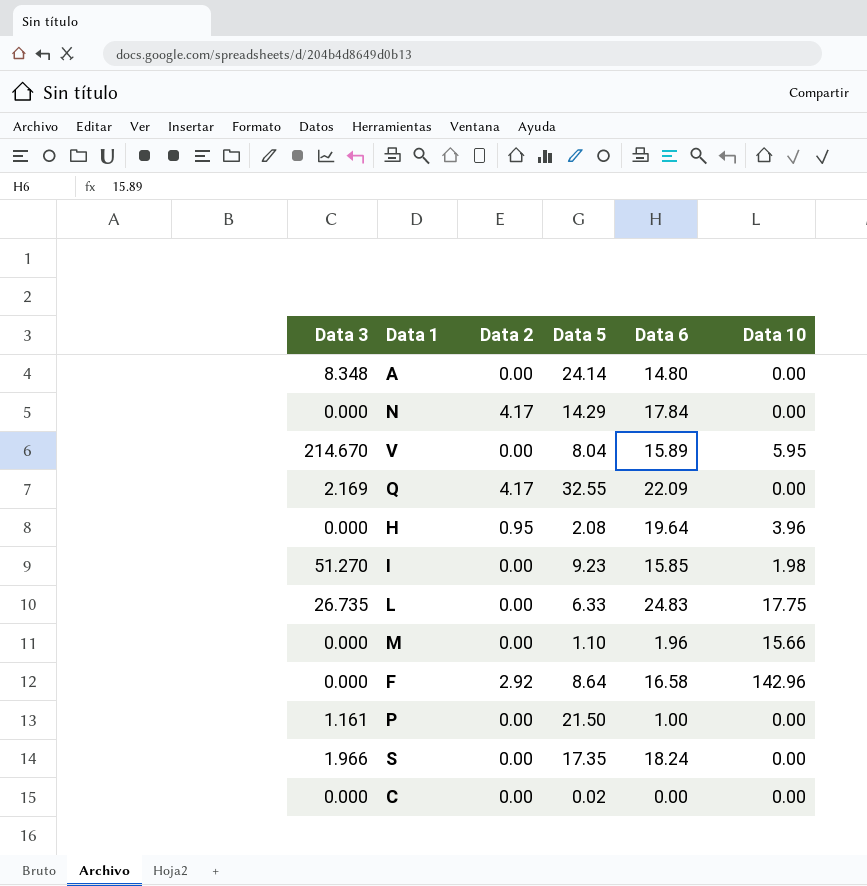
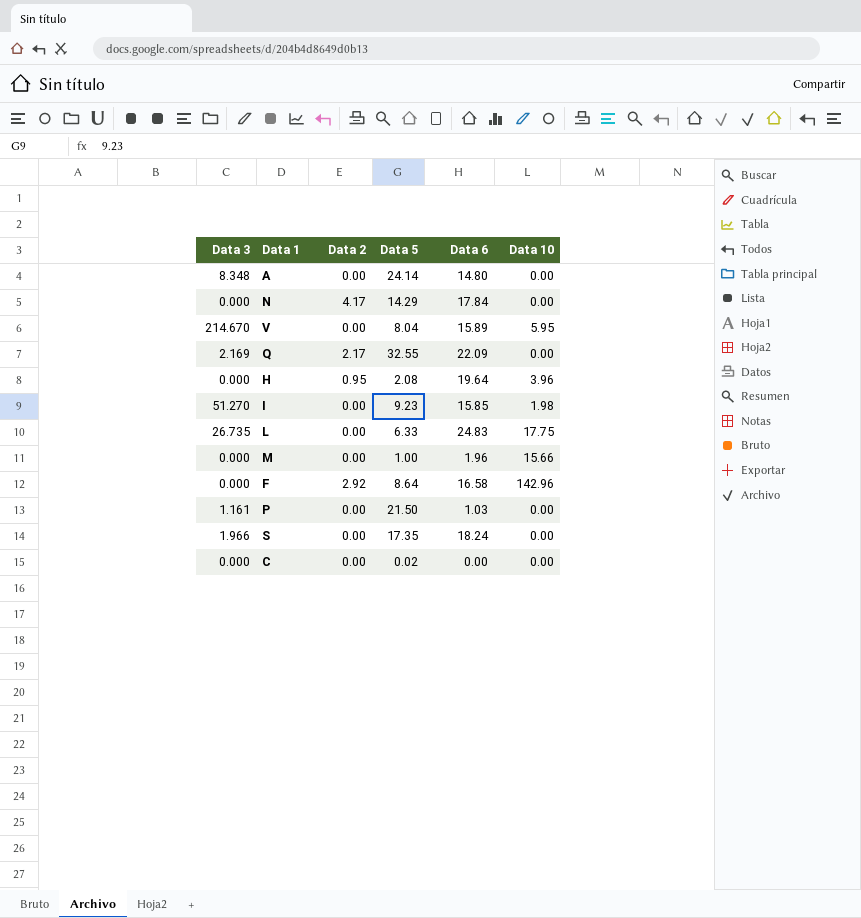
Q | Data 2: 4.17 -> 2.17
M | Data 5: 1.10 -> 1.00
P | Data 6: 1.00 -> 1.03

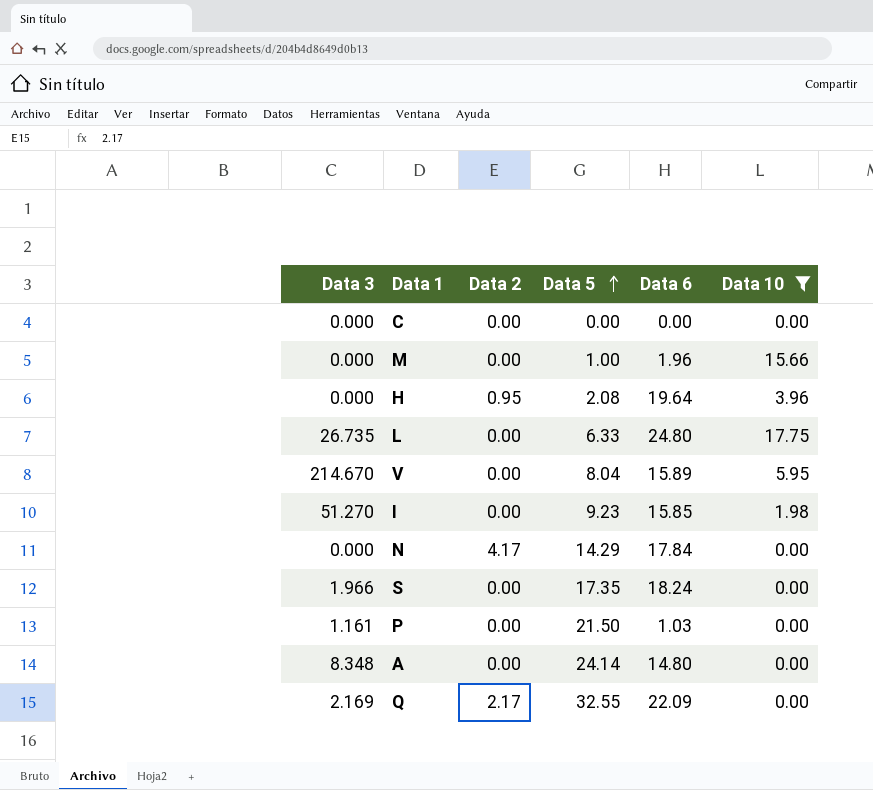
filter: none -> Data 10 != 142.96
row order: none -> Data 5 ascending
C | Data 5: 0.02 -> 0.00
L | Data 6: 24.83 -> 24.80

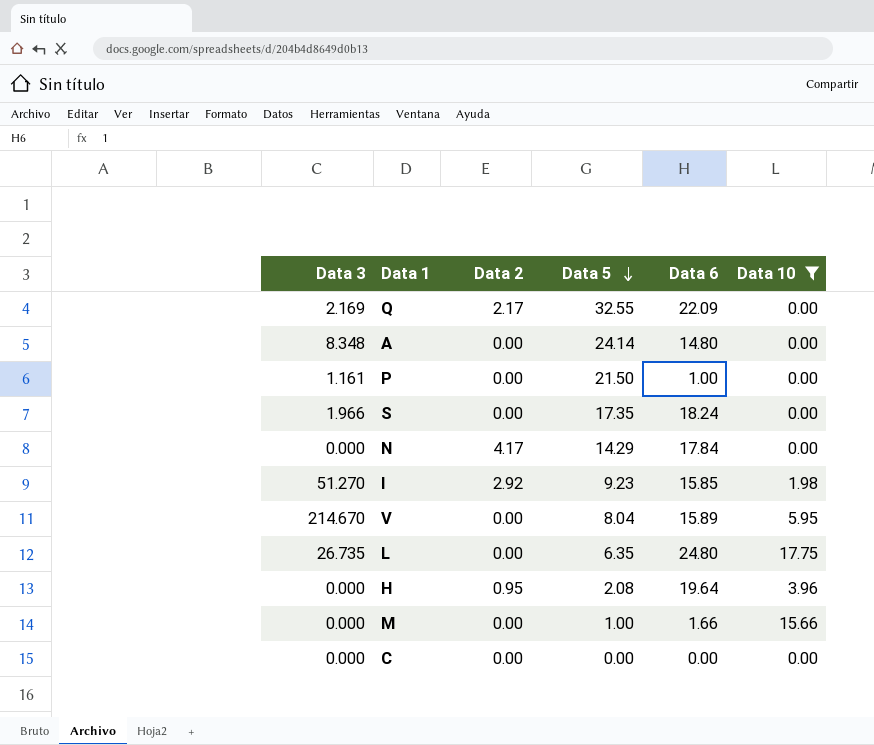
row order: Data 5 ascending -> Data 5 descending
P | Data 6: 1.03 -> 1.00
I | Data 2: 0.00 -> 2.92
L | Data 5: 6.33 -> 6.35
M | Data 6: 1.96 -> 1.66

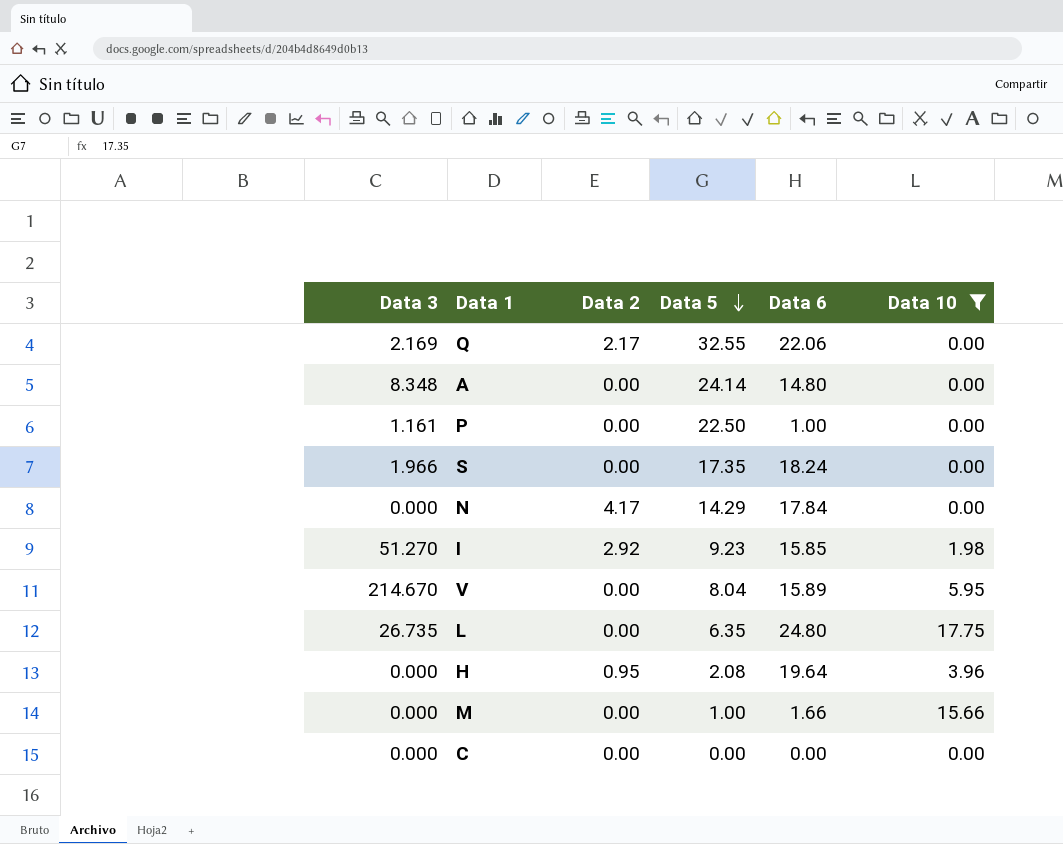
Q | Data 6: 22.09 -> 22.06
P | Data 5: 21.50 -> 22.50

